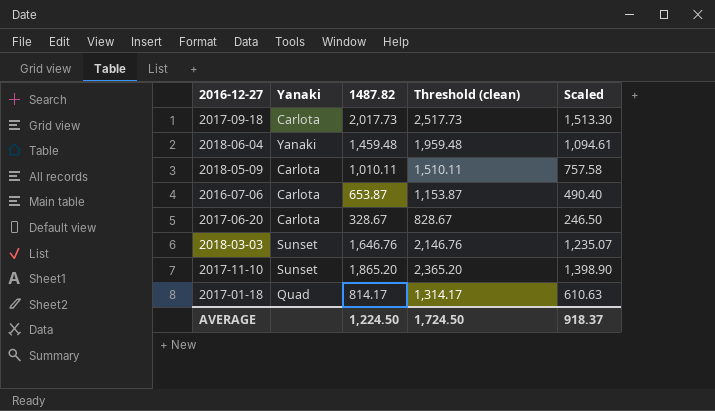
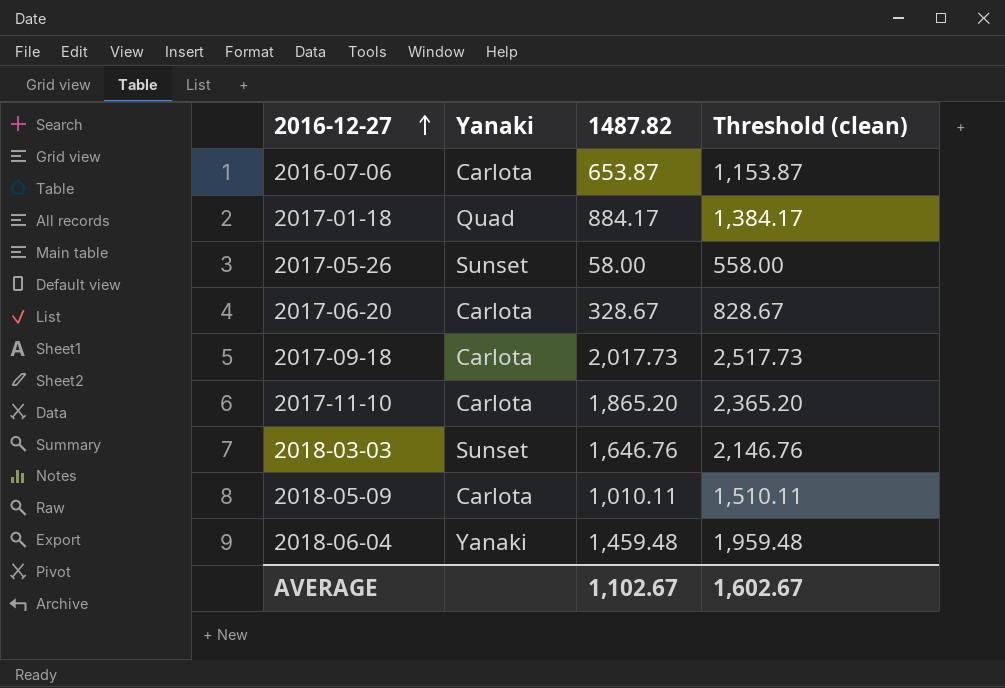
row order: none -> 2016-12-27 ascending
column Scaled | formula: [1487.82] * 0.75 -> none
2017-01-18 | 1487.82: 814.17 -> 884.17
2017-01-18 | Threshold (clean): 1,314.17 -> 1,384.17
row 2017-05-26: none -> Sunset | 58.00 | 558.00
2017-11-10 | Yanaki: Sunset -> Carlota
AVERAGE | 1487.82: 1,224.50 -> 1,102.67
AVERAGE | Threshold (clean): 1,724.50 -> 1,602.67

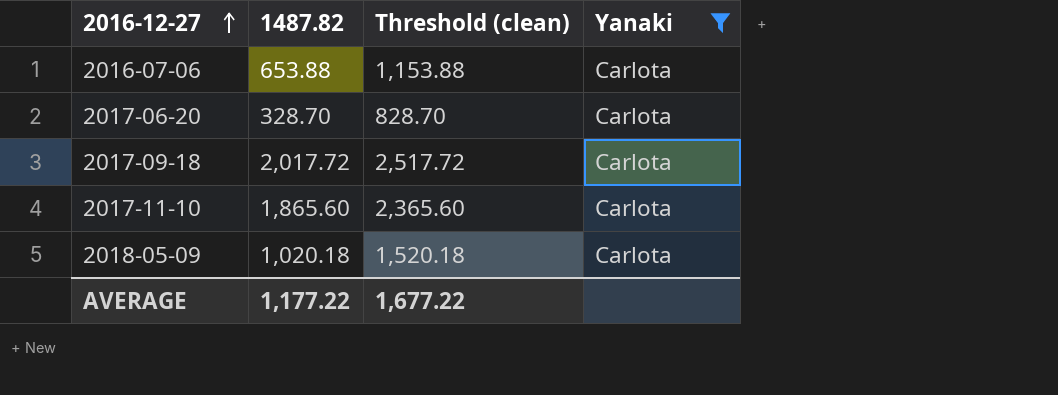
filter: none -> Yanaki = Carlota
column Yanaki | position: 2 -> 4
2016-07-06 | 1487.82: 653.87 -> 653.88
2016-07-06 | Threshold (clean): 1,153.87 -> 1,153.88
2017-06-20 | 1487.82: 328.67 -> 328.70
2017-06-20 | Threshold (clean): 828.67 -> 828.70
2017-09-18 | 1487.82: 2,017.73 -> 2,017.72
2017-09-18 | Threshold (clean): 2,517.73 -> 2,517.72
2017-11-10 | 1487.82: 1,865.20 -> 1,865.60
2017-11-10 | Threshold (clean): 2,365.20 -> 2,365.60
2018-05-09 | 1487.82: 1,010.11 -> 1,020.18
2018-05-09 | Threshold (clean): 1,510.11 -> 1,520.18
AVERAGE | 1487.82: 1,102.67 -> 1,177.22
AVERAGE | Threshold (clean): 1,602.67 -> 1,677.22

